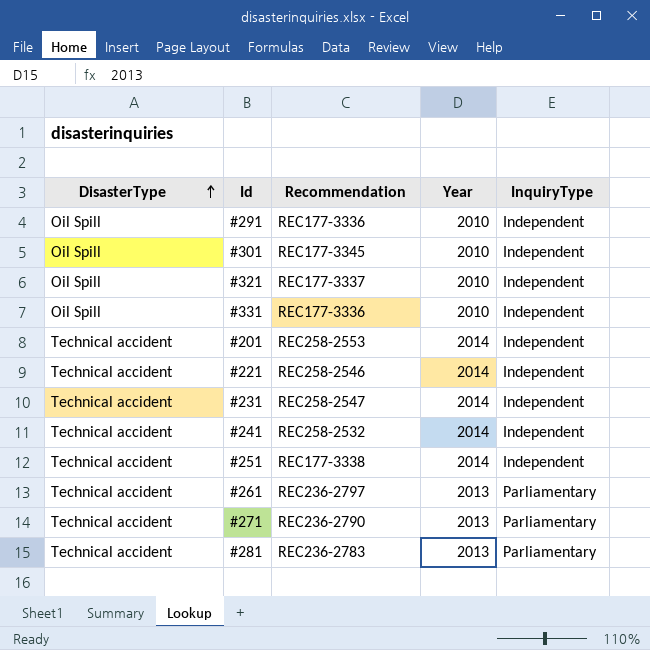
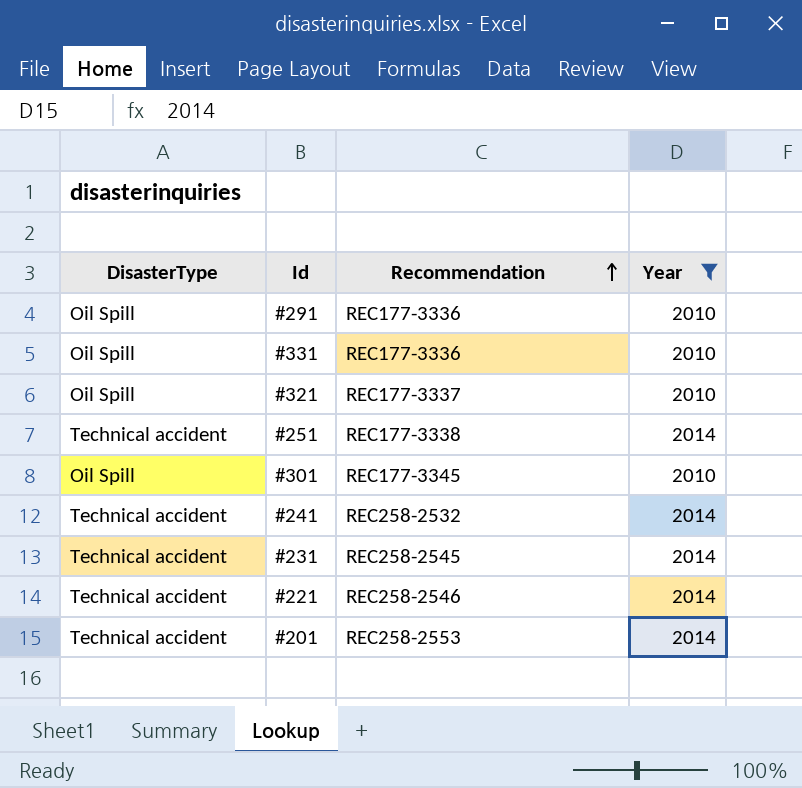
filter: none -> Year != 2013
row order: DisasterType ascending -> Recommendation ascending
column InquiryType | position: 5 -> none
#231 | Recommendation: REC258-2547 -> REC258-2545

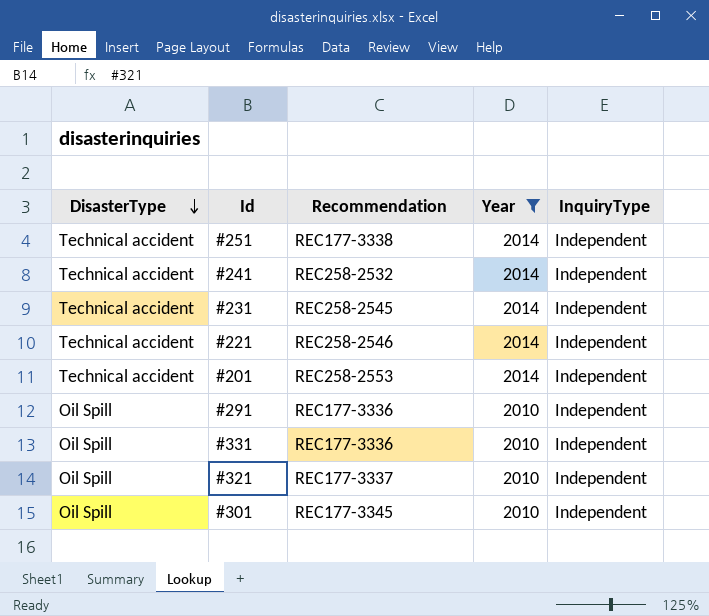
row order: Recommendation ascending -> DisasterType descending
column InquiryType | position: none -> 5

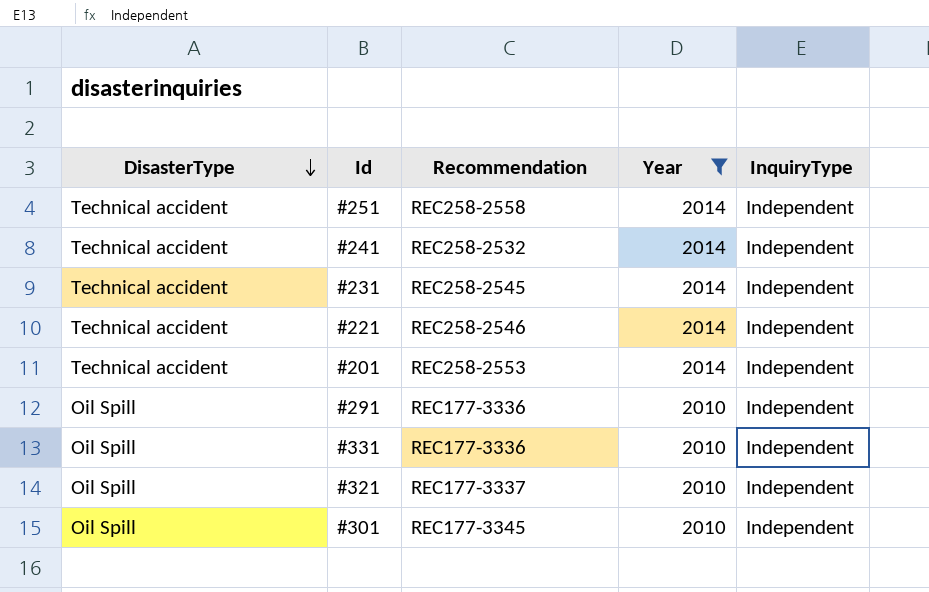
#251 | Recommendation: REC177-3338 -> REC258-2558

